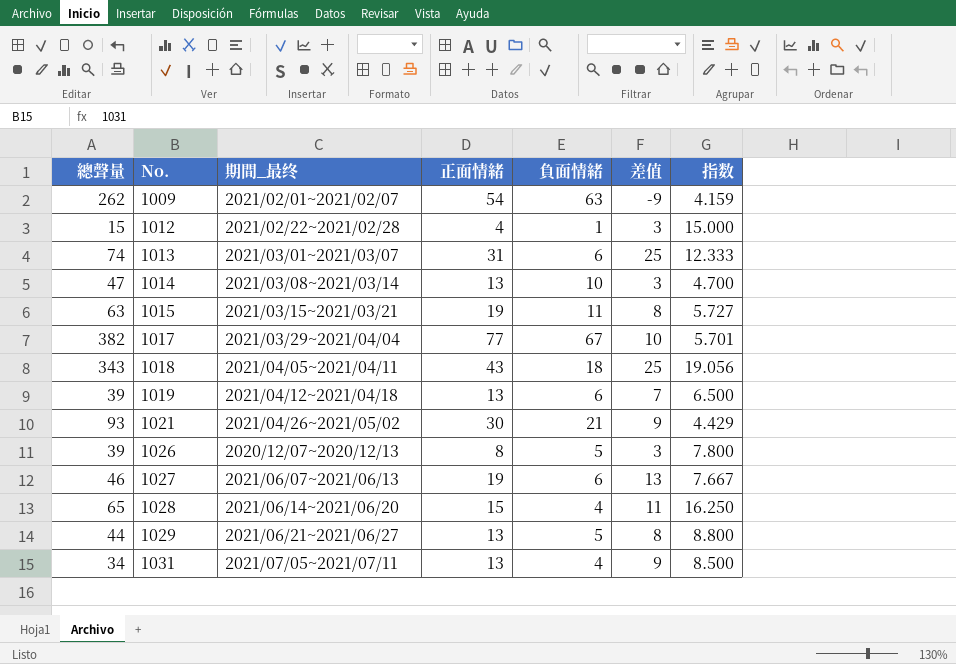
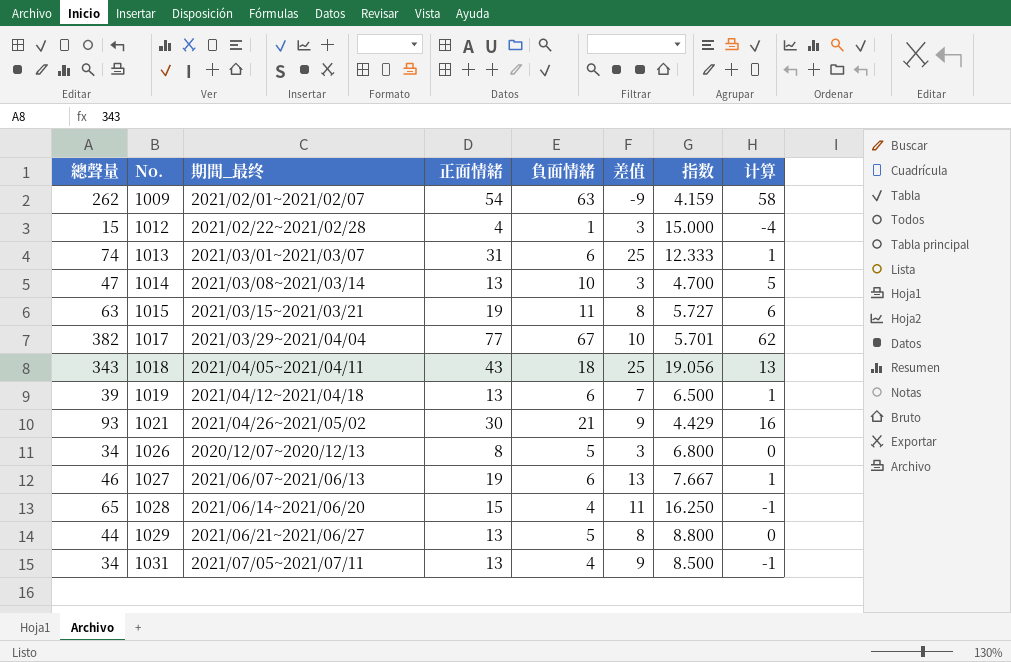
column 计算 | formula: none -> [負面情緒] - 5
1026 | 總聲量: 39 -> 34
1026 | 指数: 7.800 -> 6.800

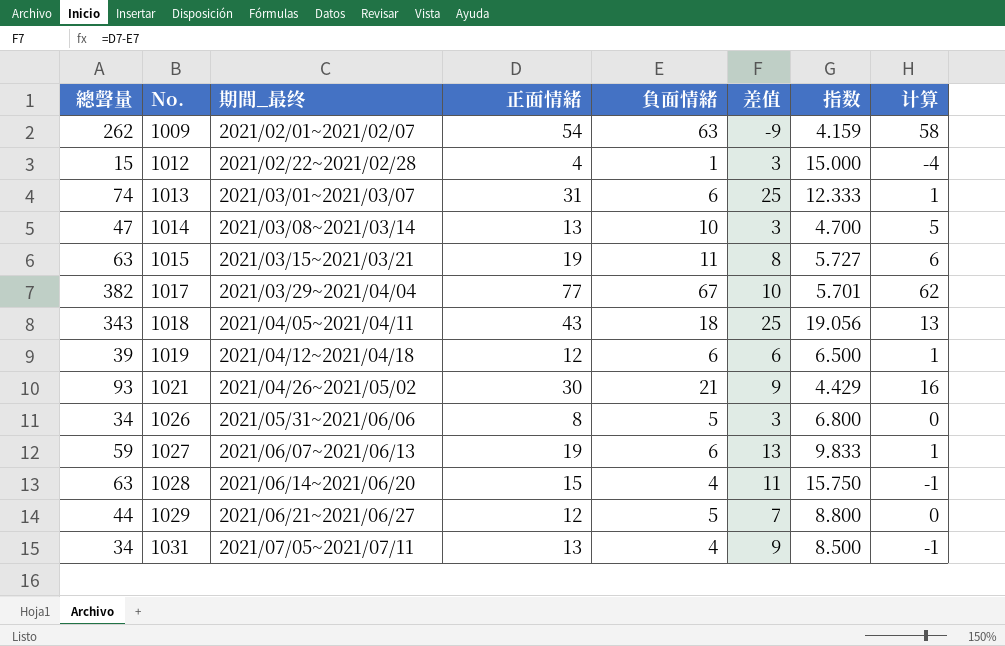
1019 | 正面情緒: 13 -> 12
1019 | 差值: 7 -> 6
1026 | 期間_最终: 2020/12/07~2020/12/13 -> 2021/05/31~2021/06/06
1027 | 總聲量: 46 -> 59
1027 | 指数: 7.667 -> 9.833
1028 | 總聲量: 65 -> 63
1028 | 指数: 16.250 -> 15.750
1029 | 正面情緒: 13 -> 12
1029 | 差值: 8 -> 7

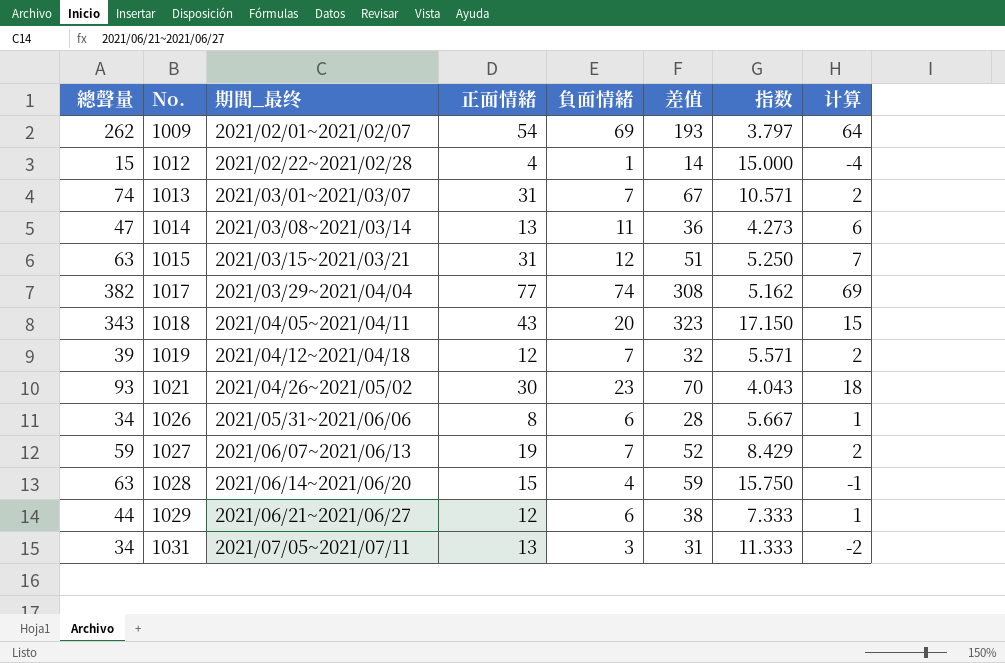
column 差值 | formula: [正面情緒] - [負面情緒] -> [總聲量] - [負面情緒]
1009 | 負面情緒: 63 -> 69
1009 | 指数: 4.159 -> 3.797
1009 | 计算: 58 -> 64
1013 | 負面情緒: 6 -> 7
1013 | 指数: 12.333 -> 10.571
1013 | 计算: 1 -> 2
1014 | 負面情緒: 10 -> 11
1014 | 指数: 4.700 -> 4.273
1014 | 计算: 5 -> 6
1015 | 正面情緒: 19 -> 31
1015 | 負面情緒: 11 -> 12
1015 | 指数: 5.727 -> 5.250
1015 | 计算: 6 -> 7
1017 | 負面情緒: 67 -> 74
1017 | 指数: 5.701 -> 5.162
1017 | 计算: 62 -> 69
1018 | 負面情緒: 18 -> 20
1018 | 指数: 19.056 -> 17.150
1018 | 计算: 13 -> 15
1019 | 負面情緒: 6 -> 7
1019 | 指数: 6.500 -> 5.571
1019 | 计算: 1 -> 2
1021 | 負面情緒: 21 -> 23
1021 | 指数: 4.429 -> 4.043
1021 | 计算: 16 -> 18
1026 | 負面情緒: 5 -> 6
1026 | 指数: 6.800 -> 5.667
1026 | 计算: 0 -> 1
1027 | 負面情緒: 6 -> 7
1027 | 指数: 9.833 -> 8.429
1027 | 计算: 1 -> 2
1029 | 負面情緒: 5 -> 6
1029 | 指数: 8.800 -> 7.333
1029 | 计算: 0 -> 1
1031 | 負面情緒: 4 -> 3
1031 | 指数: 8.500 -> 11.333
1031 | 计算: -1 -> -2

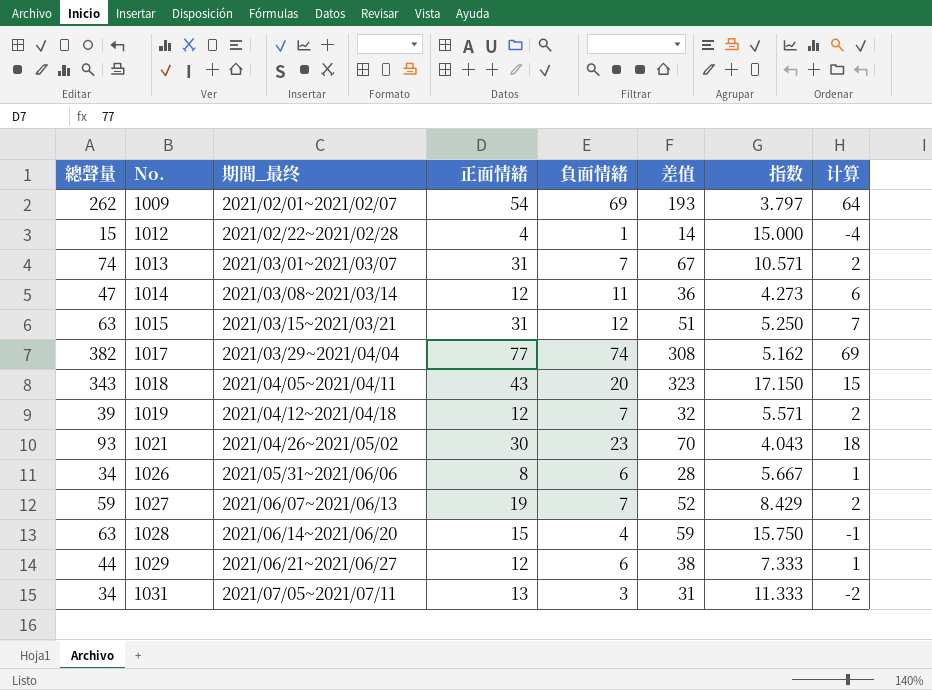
1014 | 正面情緒: 13 -> 12

